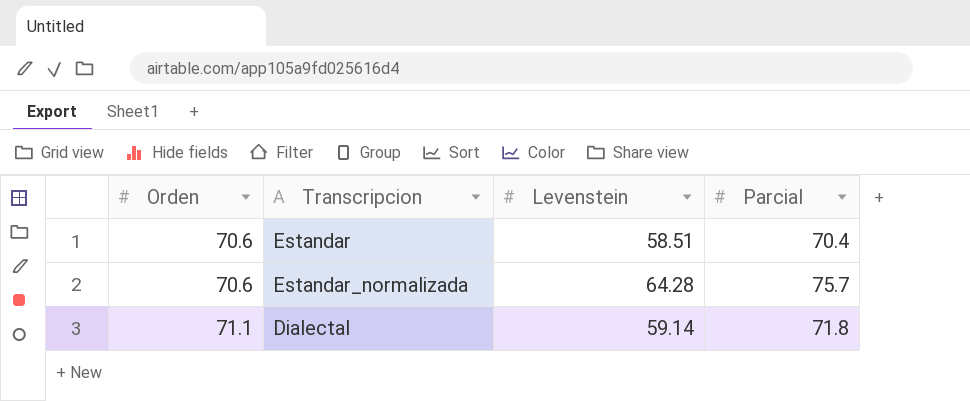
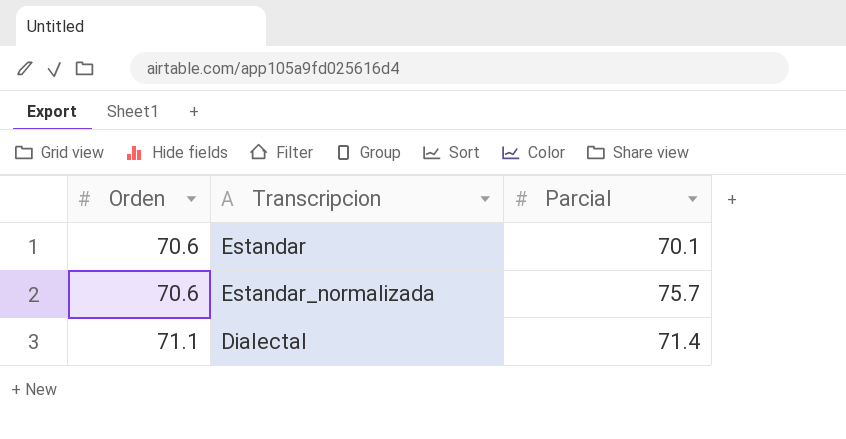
column Levenstein | position: 3 -> none
Estandar | Parcial: 70.4 -> 70.1
Dialectal | Parcial: 71.8 -> 71.4

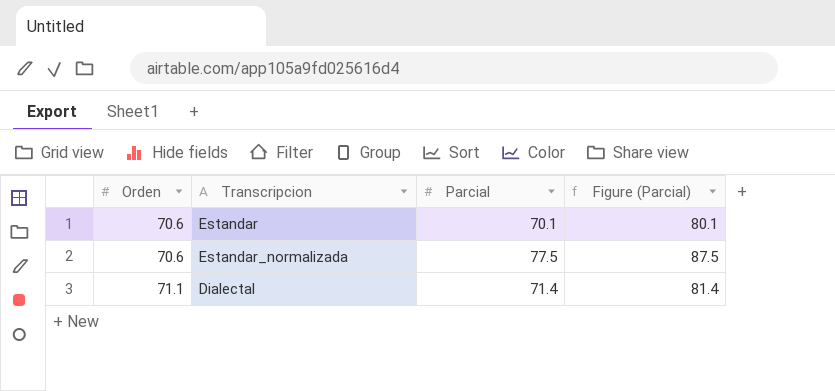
column Figure (Parcial) | formula: none -> [Parcial] + 10
Estandar_normalizada | Parcial: 75.7 -> 77.5

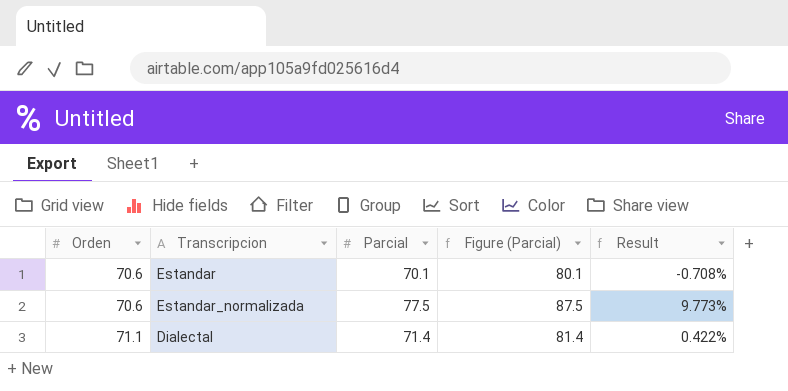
column Result | formula: none -> ([Parcial] - [Orden]) / [Orden]

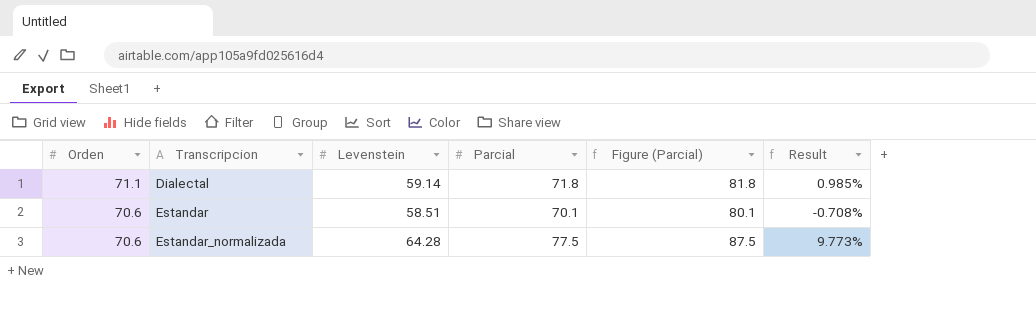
row order: Orden ascending -> Orden descending
column Levenstein | position: none -> 3
Dialectal | Parcial: 71.4 -> 71.8
Dialectal | Figure (Parcial): 81.4 -> 81.8
Dialectal | Result: 0.422% -> 0.985%

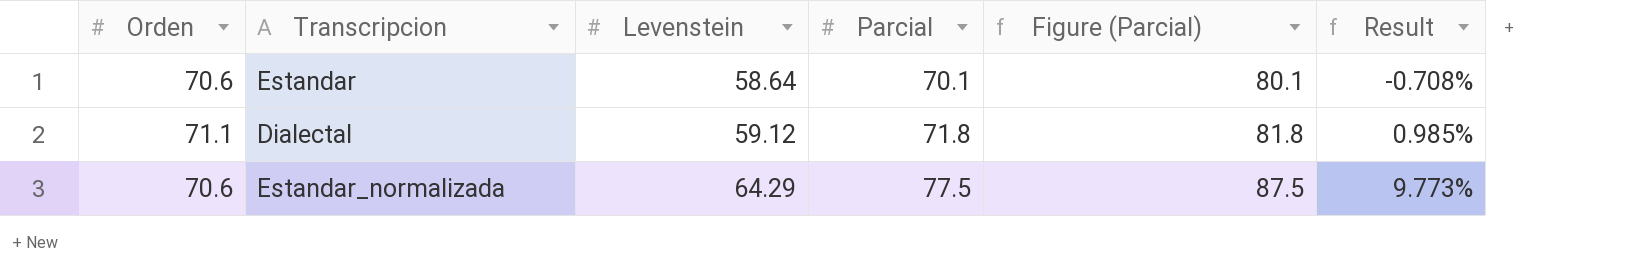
row order: Orden descending -> Levenstein ascending
Estandar | Levenstein: 58.51 -> 58.64
Dialectal | Levenstein: 59.14 -> 59.12
Estandar_normalizada | Levenstein: 64.28 -> 64.29

